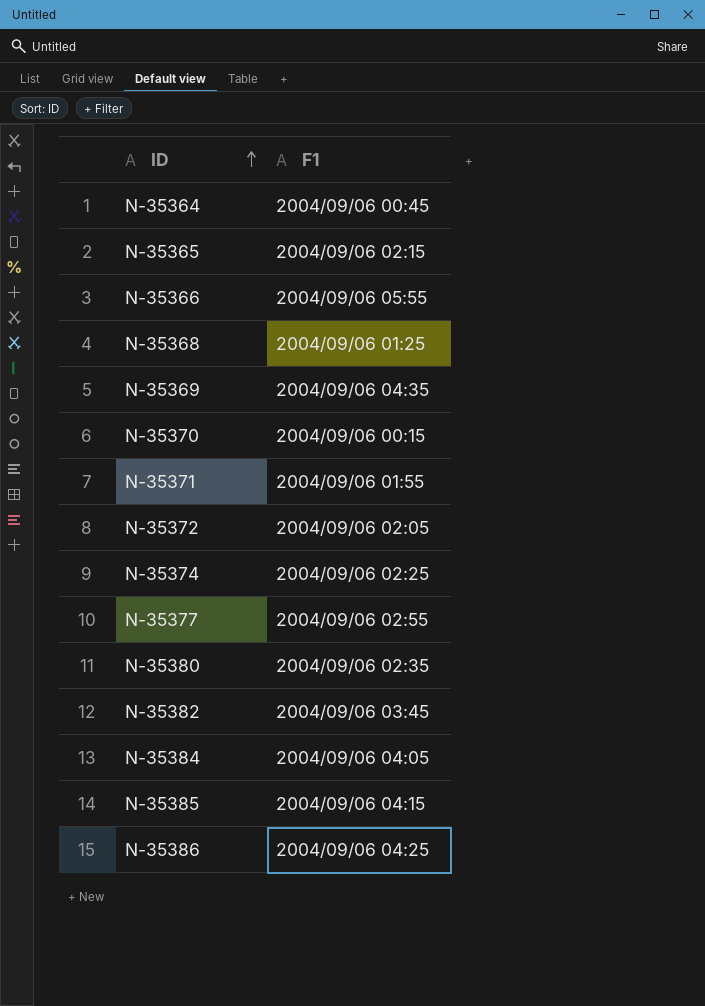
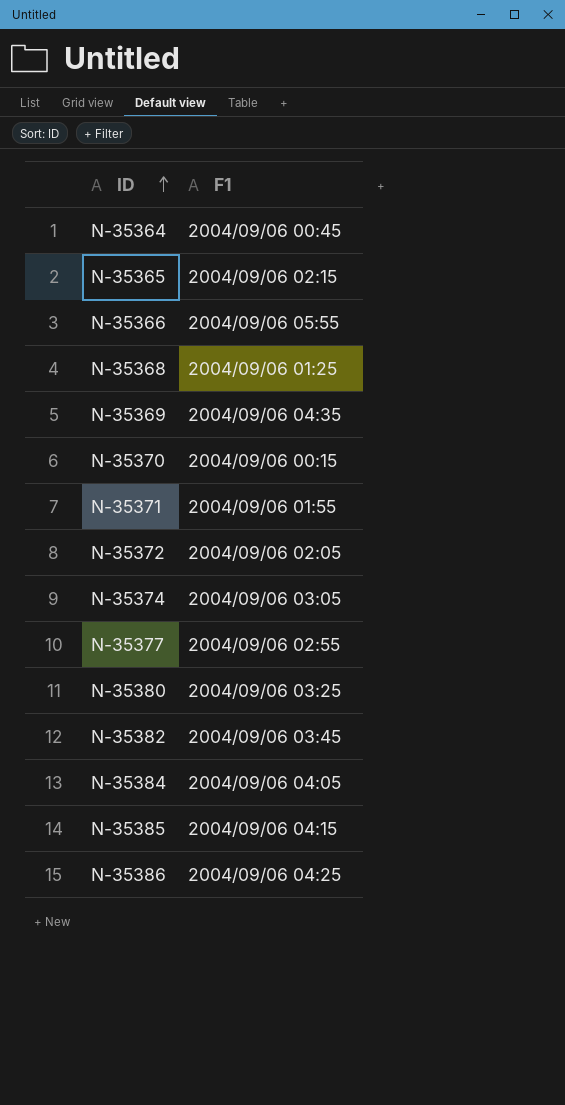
N-35374 | F1: 2004/09/06 02:25 -> 2004/09/06 03:05
N-35380 | F1: 2004/09/06 02:35 -> 2004/09/06 03:25

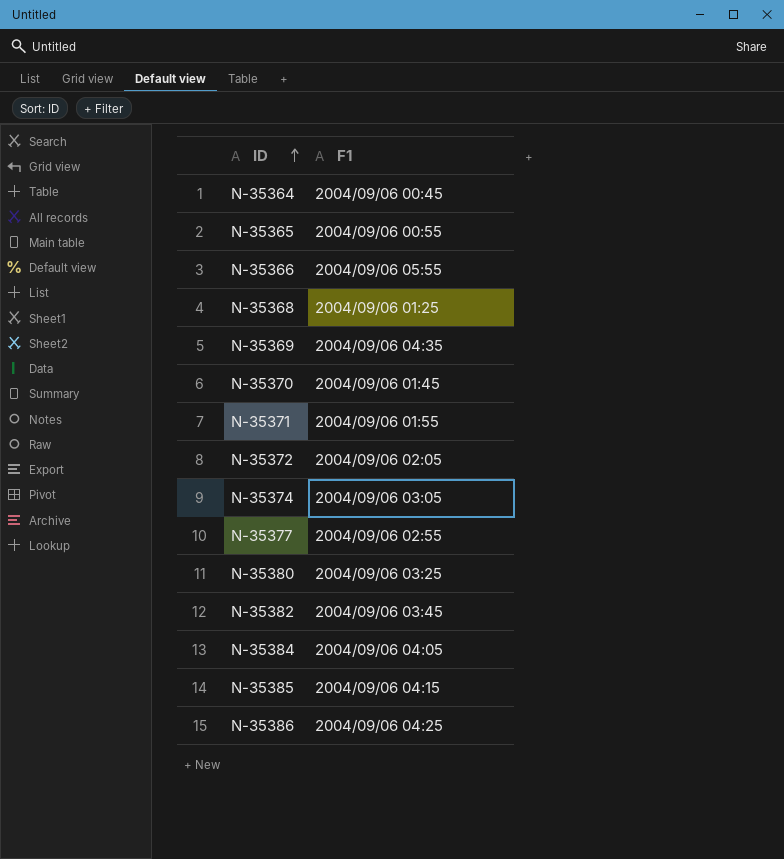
N-35365 | F1: 2004/09/06 02:15 -> 2004/09/06 00:55
N-35370 | F1: 2004/09/06 00:15 -> 2004/09/06 01:45

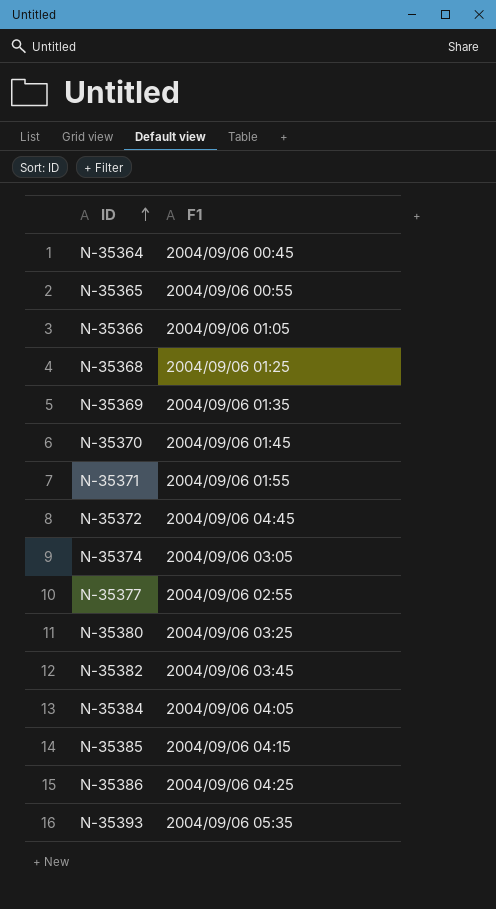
N-35366 | F1: 2004/09/06 05:55 -> 2004/09/06 01:05
N-35369 | F1: 2004/09/06 04:35 -> 2004/09/06 01:35
N-35372 | F1: 2004/09/06 02:05 -> 2004/09/06 04:45
row N-35393: none -> 2004/09/06 05:35

